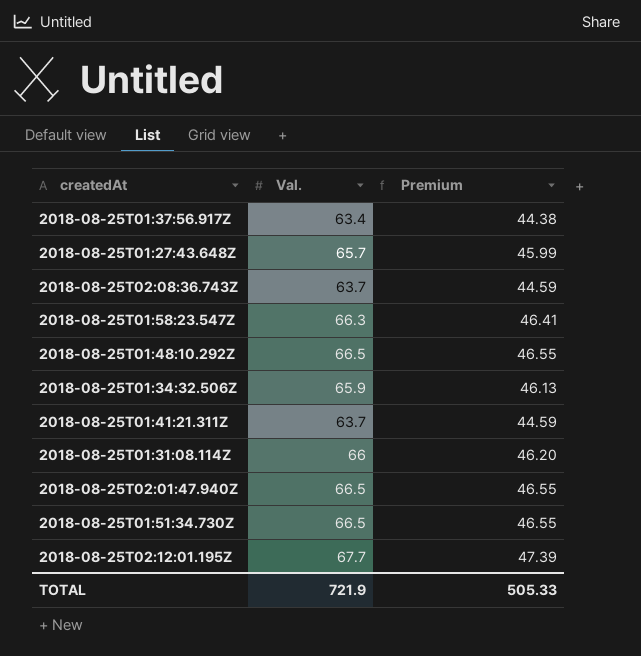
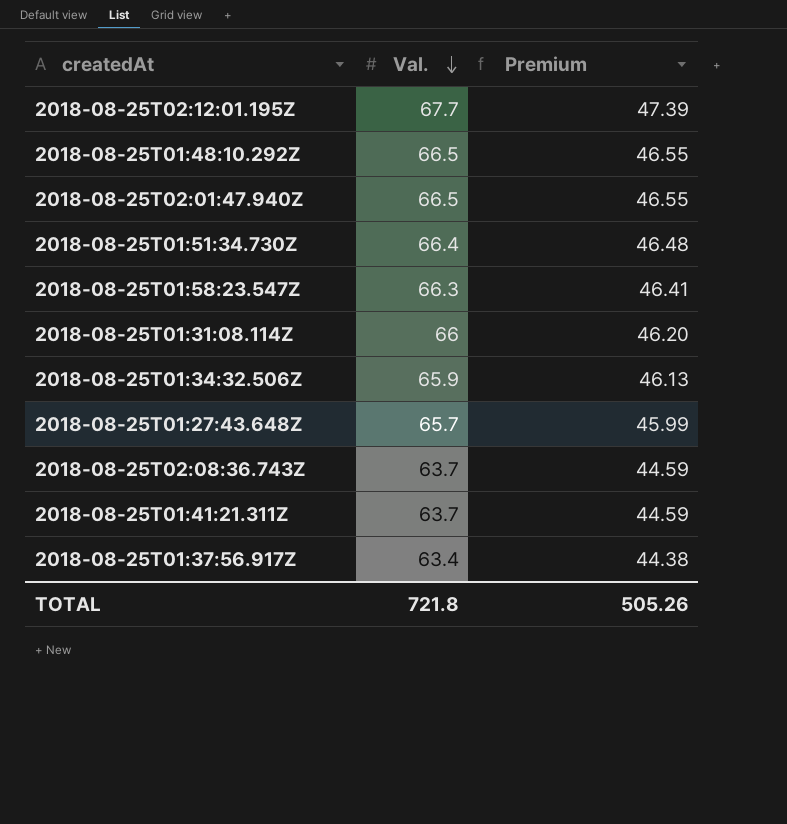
row order: none -> Val. descending
2018-08-25T01:51:34.730Z | Val.: 66.5 -> 66.4
2018-08-25T01:51:34.730Z | Premium: 46.55 -> 46.48
TOTAL | Val.: 721.9 -> 721.8
TOTAL | Premium: 505.33 -> 505.26

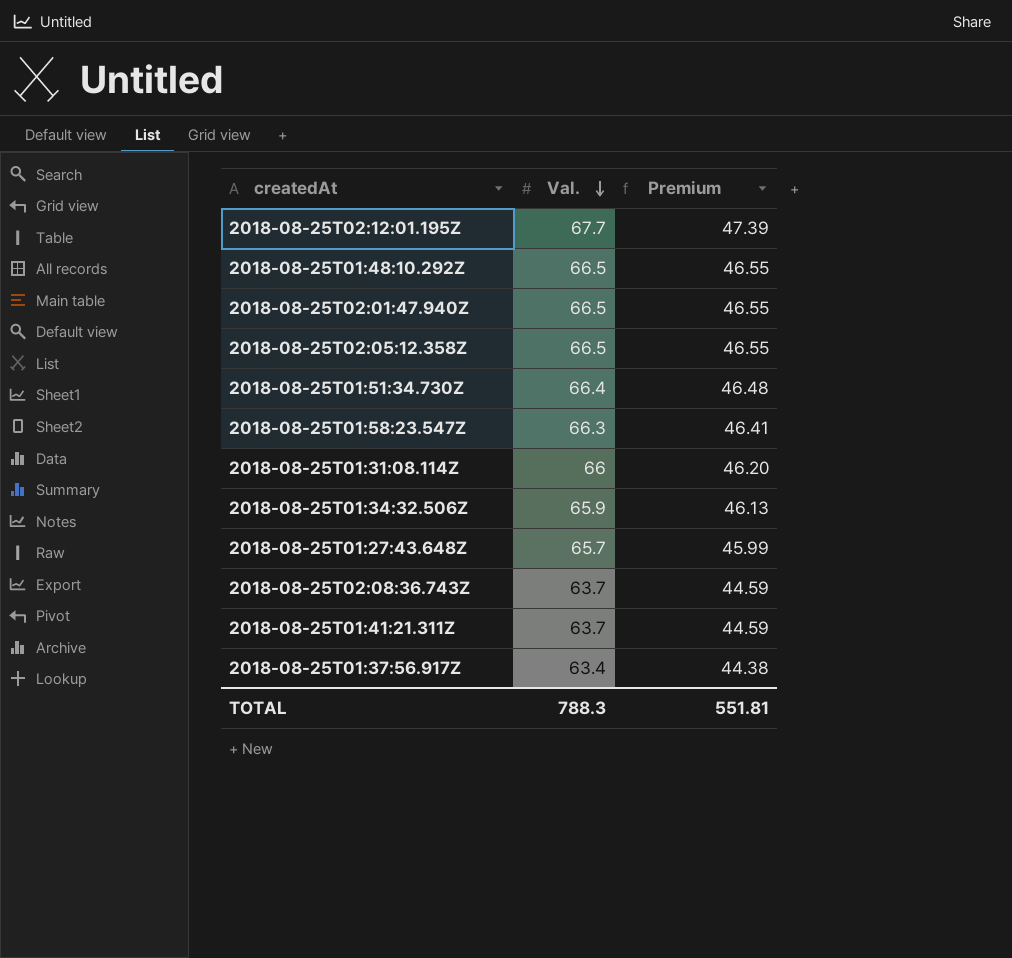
row 2018-08-25T02:05:12.358Z: none -> 66.5 | 46.55
TOTAL | Val.: 721.8 -> 788.3
TOTAL | Premium: 505.26 -> 551.81

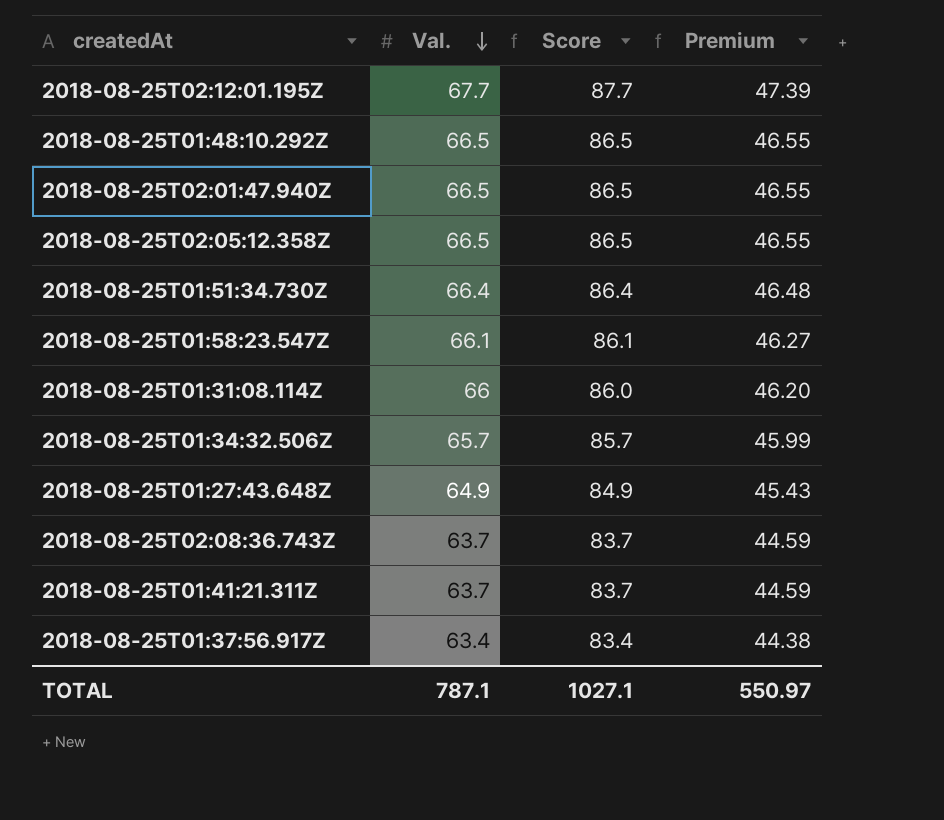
column Score | formula: none -> [Val.] + 20
2018-08-25T01:58:23.547Z | Val.: 66.3 -> 66.1
2018-08-25T01:58:23.547Z | Premium: 46.41 -> 46.27
2018-08-25T01:34:32.506Z | Val.: 65.9 -> 65.7
2018-08-25T01:34:32.506Z | Premium: 46.13 -> 45.99
2018-08-25T01:27:43.648Z | Val.: 65.7 -> 64.9
2018-08-25T01:27:43.648Z | Premium: 45.99 -> 45.43
TOTAL | Val.: 788.3 -> 787.1
TOTAL | Premium: 551.81 -> 550.97

